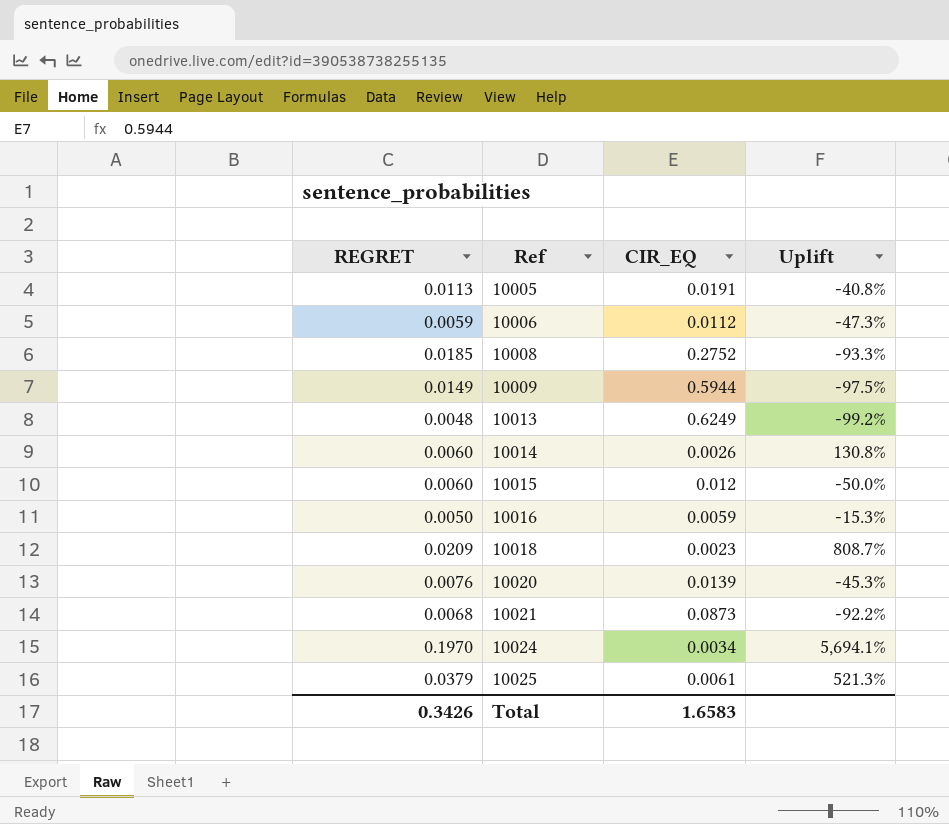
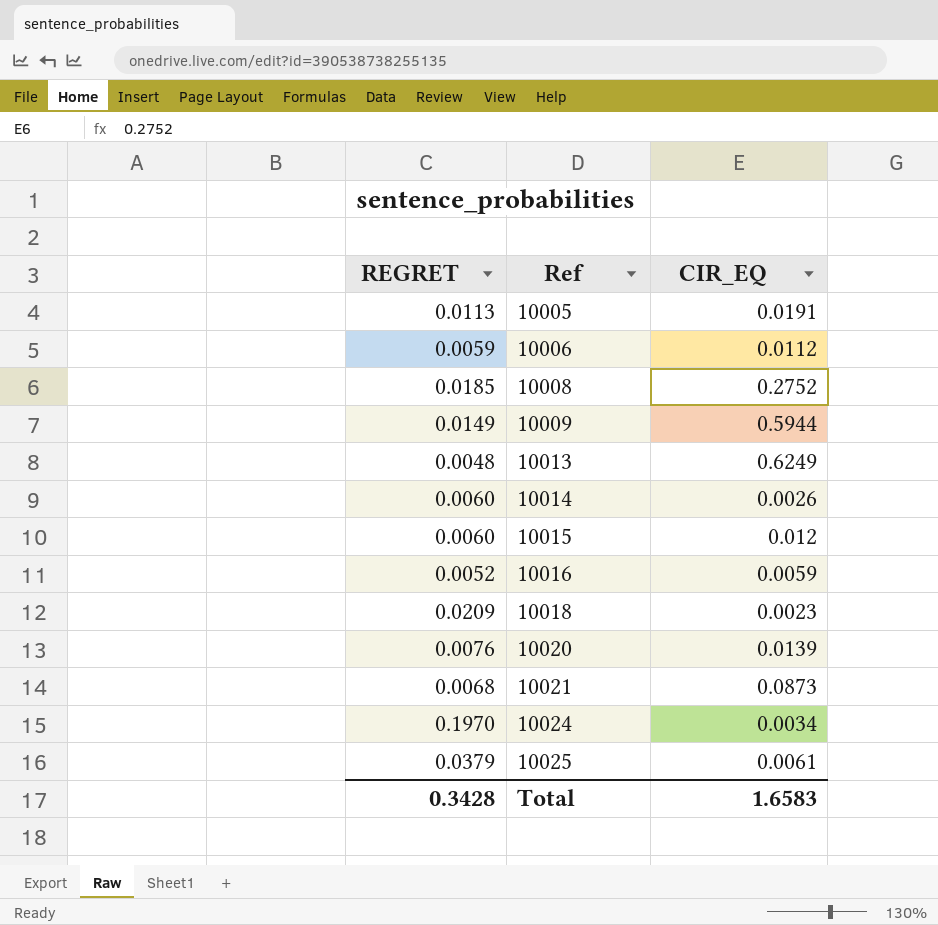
column Uplift | formula: ([REGRET] - [CIR_EQ]) / [CIR_EQ] -> none
10016 | REGRET: 0.0050 -> 0.0052
Total | REGRET: 0.3426 -> 0.3428

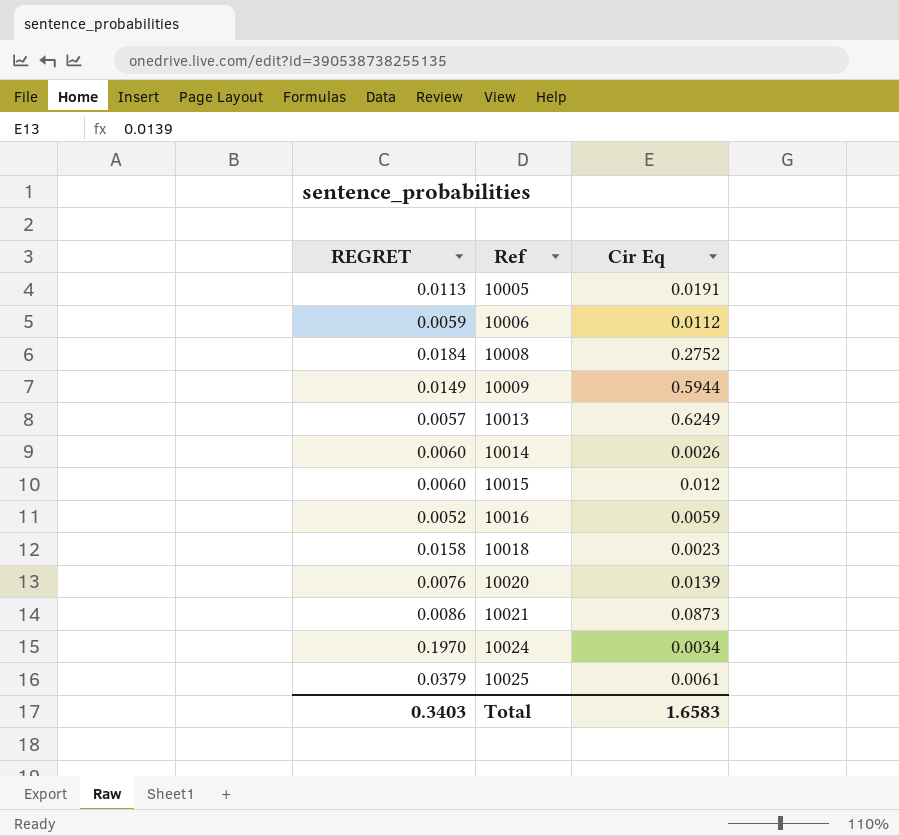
column name: CIR_EQ -> Cir Eq
10008 | REGRET: 0.0185 -> 0.0184
10013 | REGRET: 0.0048 -> 0.0057
10018 | REGRET: 0.0209 -> 0.0158
10021 | REGRET: 0.0068 -> 0.0086
Total | REGRET: 0.3428 -> 0.3403

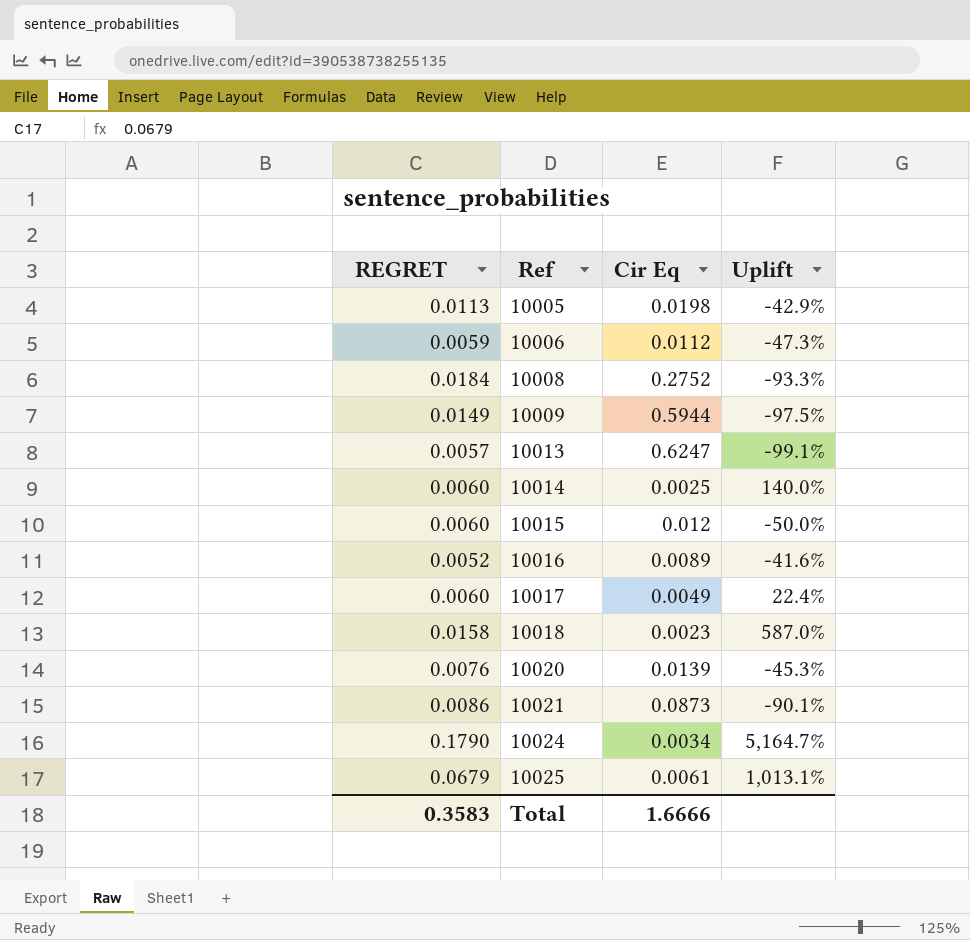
column Uplift | formula: none -> ([REGRET] - [Cir Eq]) / [Cir Eq]
10005 | Cir Eq: 0.0191 -> 0.0198
10013 | Cir Eq: 0.6249 -> 0.6247
10014 | Cir Eq: 0.0026 -> 0.0025
10016 | Cir Eq: 0.0059 -> 0.0089
row 10017: none -> 0.0060 | 0.0049 | 22.4%
10024 | REGRET: 0.1970 -> 0.1790
10025 | REGRET: 0.0379 -> 0.0679
Total | REGRET: 0.3403 -> 0.3583
Total | Cir Eq: 1.6583 -> 1.6666

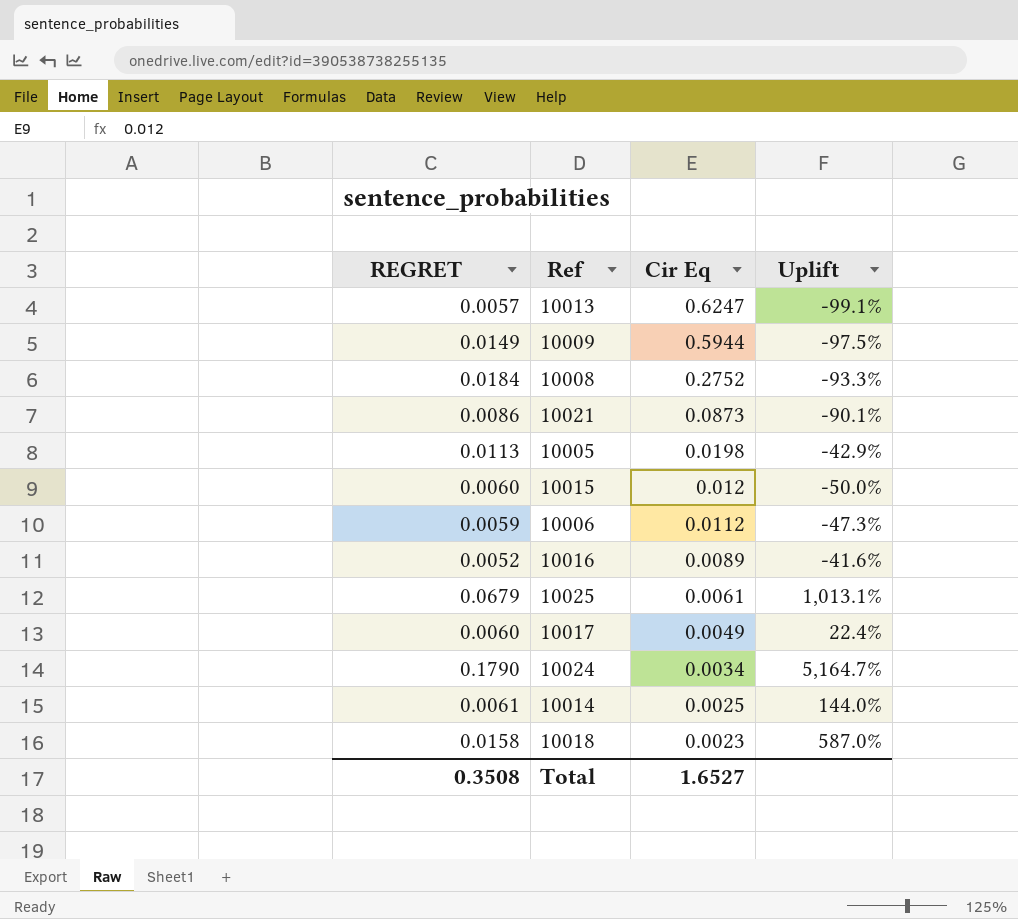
row order: Ref ascending -> Cir Eq descending
row 10020: 0.0076 | 0.0139 | -45.3% -> none
10014 | REGRET: 0.0060 -> 0.0061
10014 | Uplift: 140.0% -> 144.0%
Total | REGRET: 0.3583 -> 0.3508
Total | Cir Eq: 1.6666 -> 1.6527

